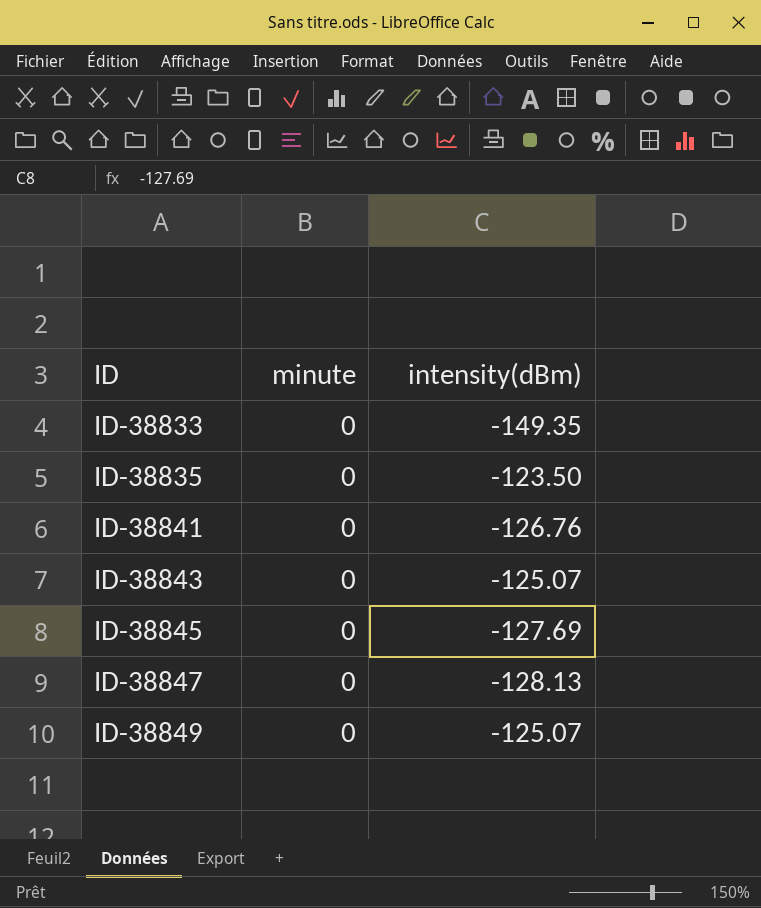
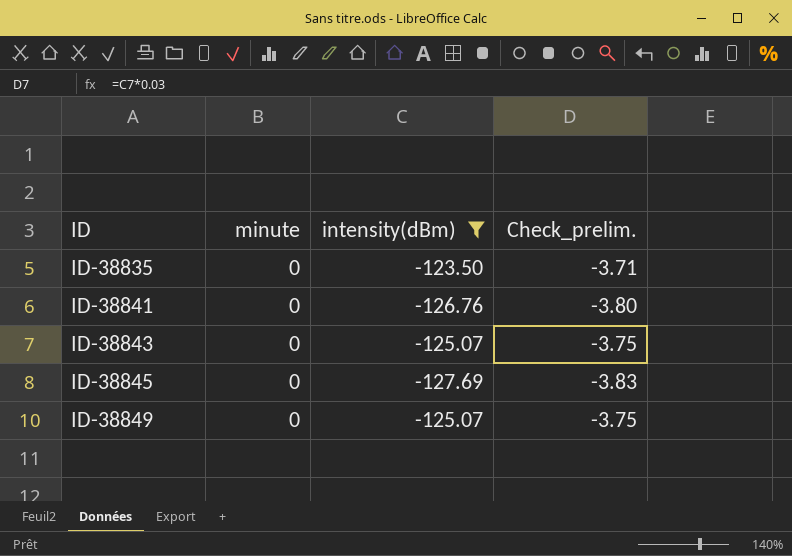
filter: none -> intensity(dBm) >= -127.69
column Check_prelim. | formula: none -> [intensity(dBm)] * 0.03

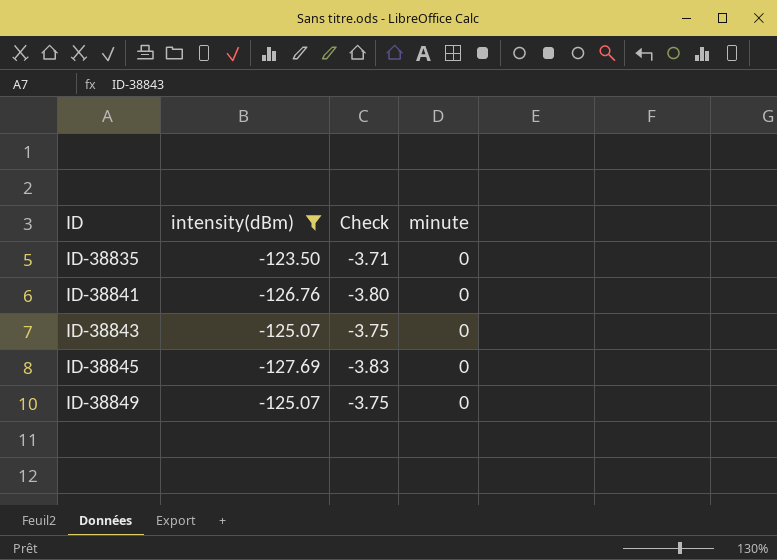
column name: Check_prelim. -> Check
column minute | position: 2 -> 4

